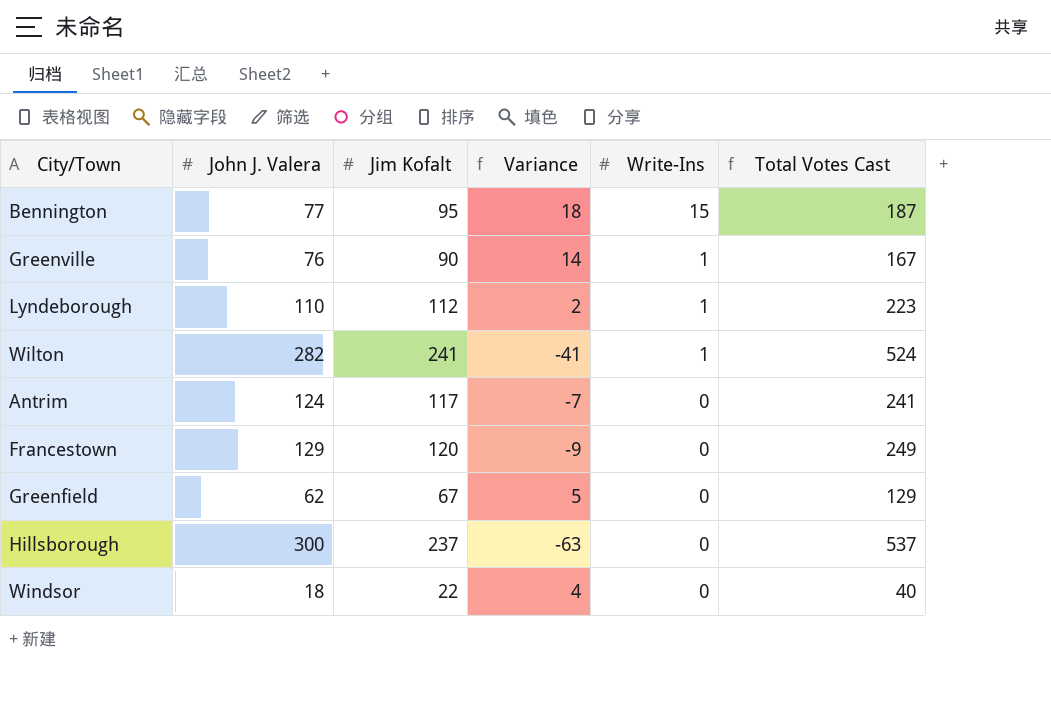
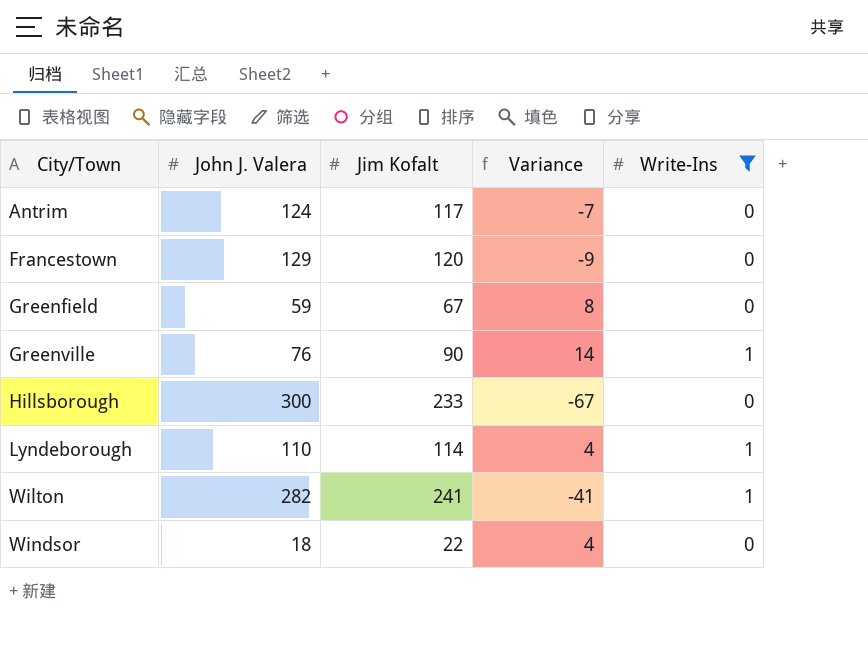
filter: none -> Write-Ins != 15
row order: Write-Ins descending -> City/Town ascending
column Total Votes Cast | formula: [John J. Valera] + [Jim Kofalt] + [Write-Ins] -> none
Greenfield | John J. Valera: 62 -> 59
Greenfield | Variance: 5 -> 8
Hillsborough | Jim Kofalt: 237 -> 233
Hillsborough | Variance: -63 -> -67
Lyndeborough | Jim Kofalt: 112 -> 114
Lyndeborough | Variance: 2 -> 4

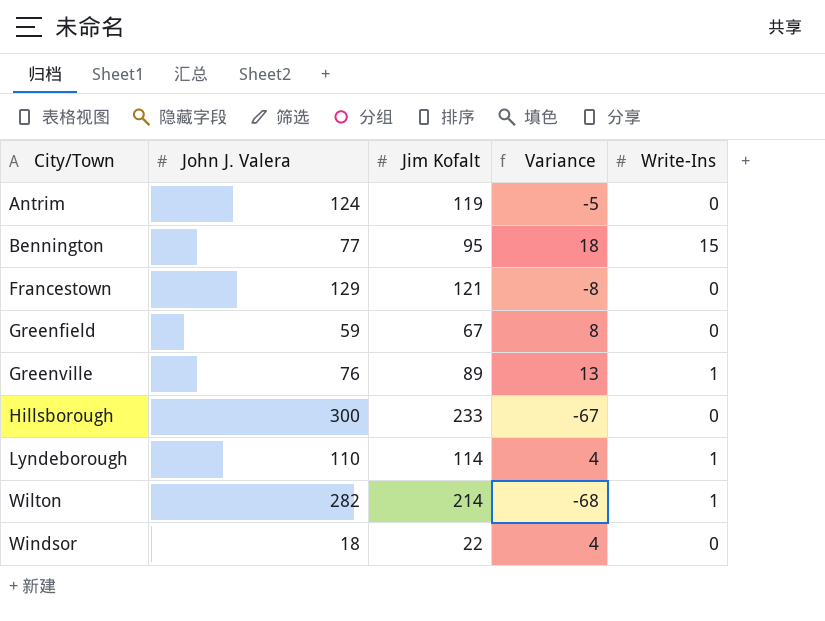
filter: Write-Ins != 15 -> none
Antrim | Jim Kofalt: 117 -> 119
Antrim | Variance: -7 -> -5
Francestown | Jim Kofalt: 120 -> 121
Francestown | Variance: -9 -> -8
Greenville | Jim Kofalt: 90 -> 89
Greenville | Variance: 14 -> 13
Wilton | Jim Kofalt: 241 -> 214
Wilton | Variance: -41 -> -68

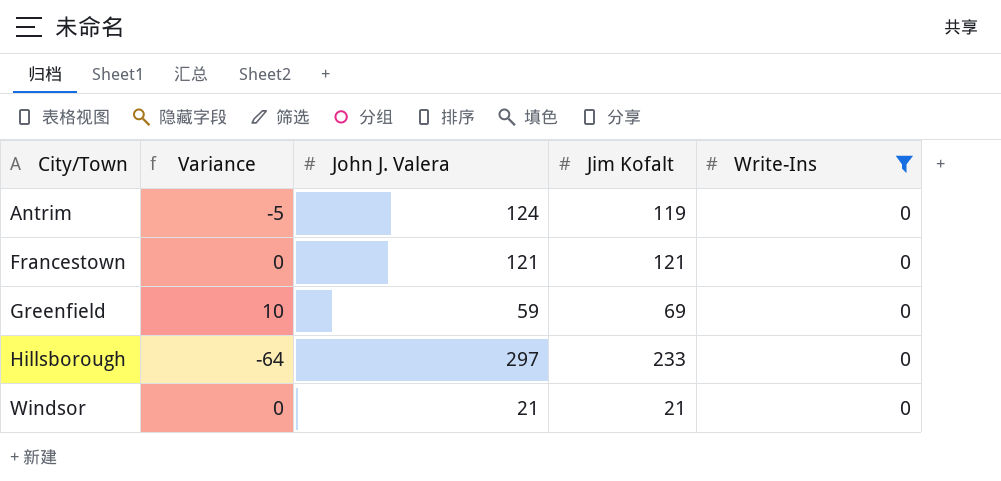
filter: none -> Write-Ins = 0
column Variance | position: 4 -> 2
Francestown | Variance: -8 -> 0
Francestown | John J. Valera: 129 -> 121
Greenfield | Variance: 8 -> 10
Greenfield | Jim Kofalt: 67 -> 69
Hillsborough | Variance: -67 -> -64
Hillsborough | John J. Valera: 300 -> 297
Windsor | Variance: 4 -> 0
Windsor | John J. Valera: 18 -> 21
Windsor | Jim Kofalt: 22 -> 21

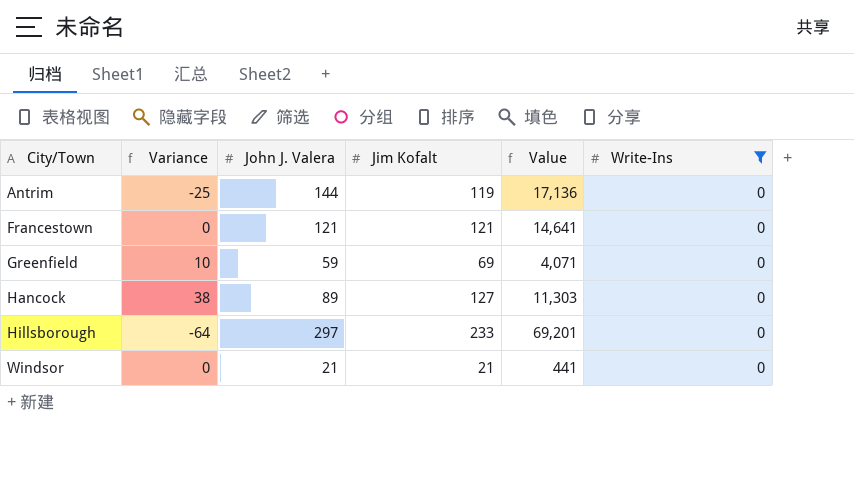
column Value | formula: none -> [John J. Valera] * [Jim Kofalt]
Antrim | Variance: -5 -> -25
Antrim | John J. Valera: 124 -> 144
row Hancock: none -> 38 | 89 | 127 | 11,303 | 0

